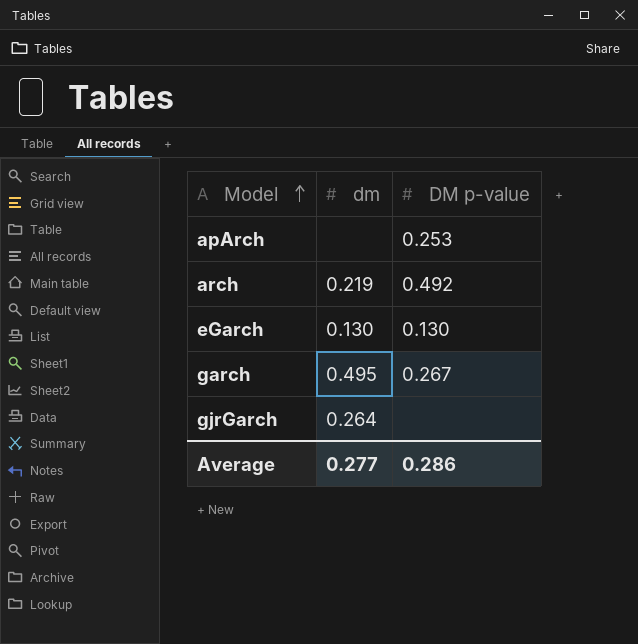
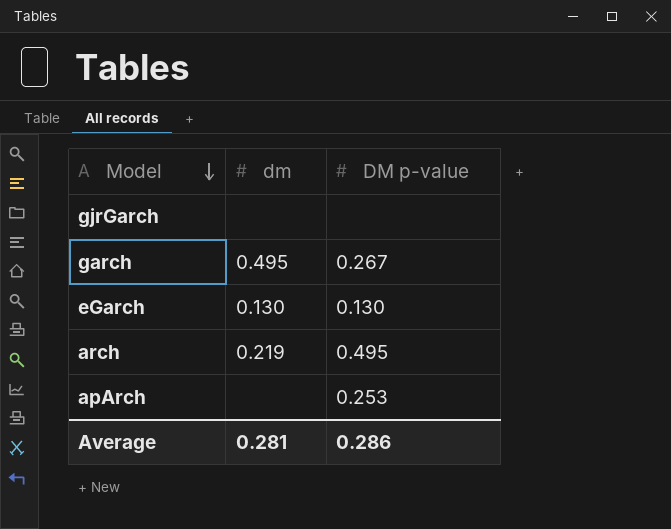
row order: Model ascending -> Model descending
gjrGarch | dm: 0.264 -> none
arch | DM p-value: 0.492 -> 0.495
Average | dm: 0.277 -> 0.281

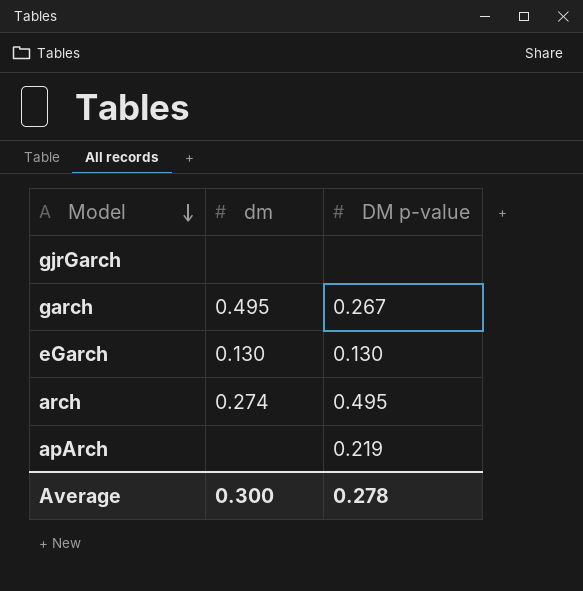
arch | dm: 0.219 -> 0.274
apArch | DM p-value: 0.253 -> 0.219
Average | dm: 0.281 -> 0.300
Average | DM p-value: 0.286 -> 0.278

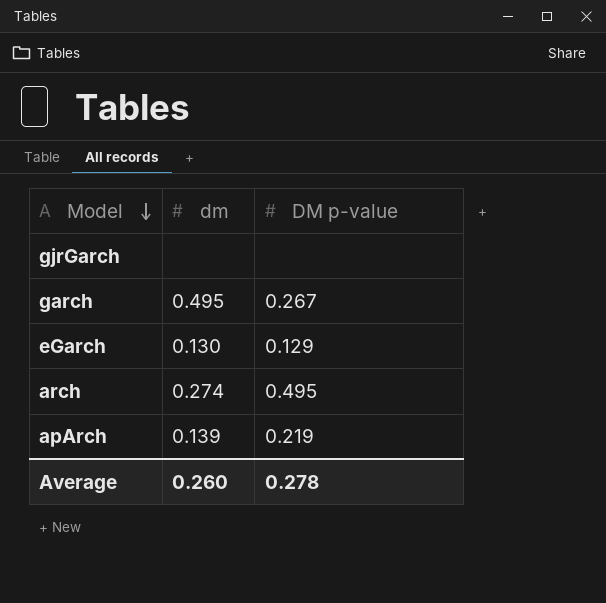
eGarch | DM p-value: 0.130 -> 0.129
apArch | dm: none -> 0.139
Average | dm: 0.300 -> 0.260

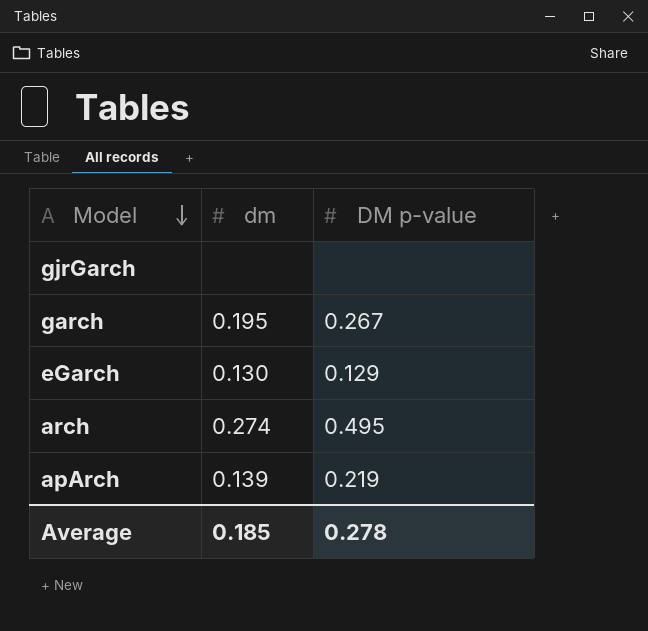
garch | dm: 0.495 -> 0.195
Average | dm: 0.260 -> 0.185

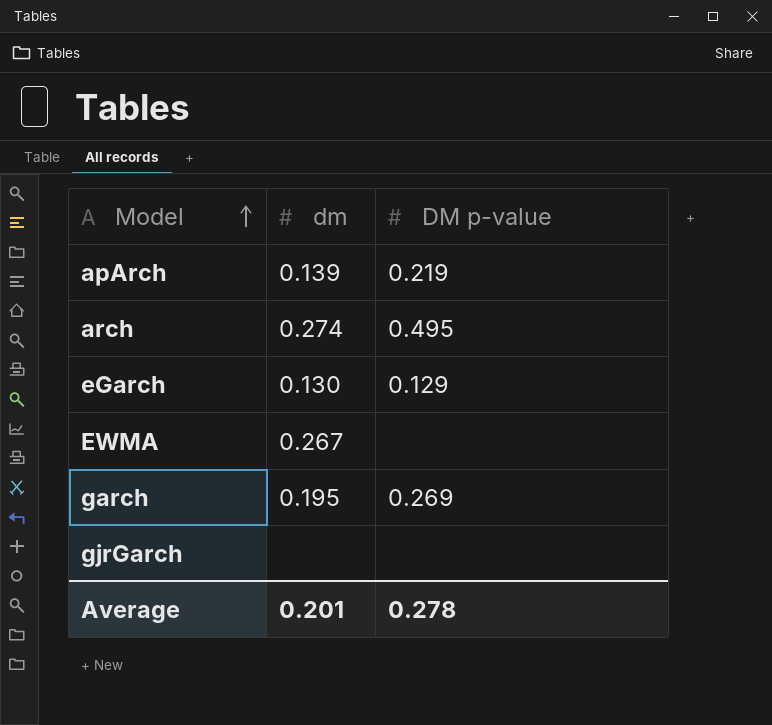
row order: Model descending -> Model ascending
row EWMA: none -> 0.267 | none
garch | DM p-value: 0.267 -> 0.269
Average | dm: 0.185 -> 0.201

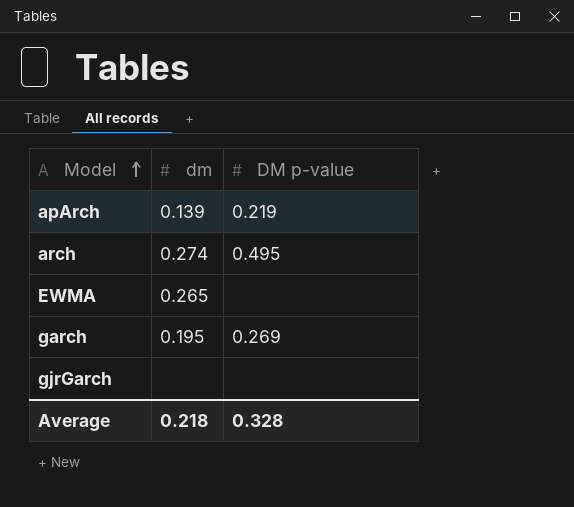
row eGarch: 0.130 | 0.129 -> none
EWMA | dm: 0.267 -> 0.265
Average | dm: 0.201 -> 0.218
Average | DM p-value: 0.278 -> 0.328

